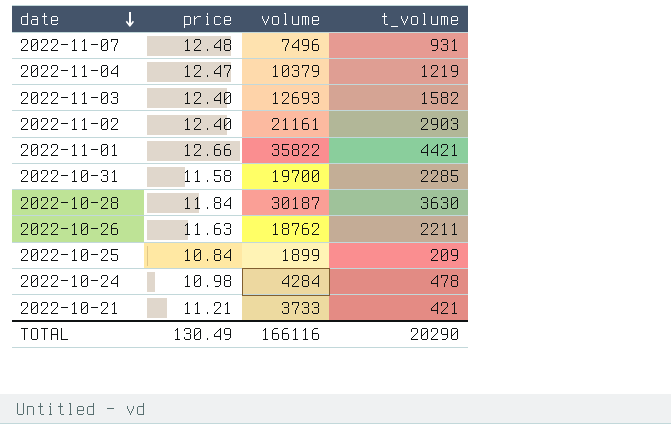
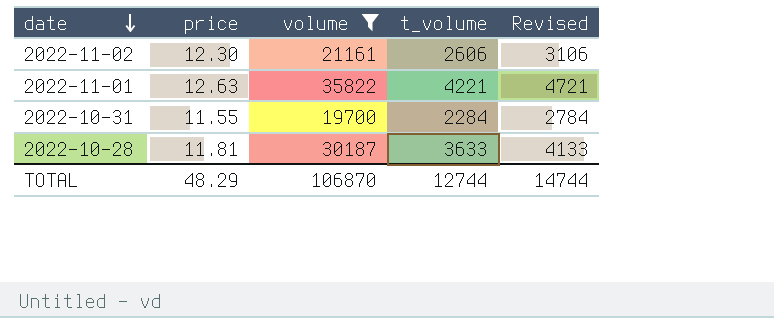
filter: none -> volume >= 19700
column Revised | formula: none -> [t_volume] + 500
2022-11-02 | price: 12.40 -> 12.30
2022-11-02 | t_volume: 2903 -> 2606
2022-11-01 | price: 12.66 -> 12.63
2022-11-01 | t_volume: 4421 -> 4221
2022-10-31 | price: 11.58 -> 11.55
2022-10-31 | t_volume: 2285 -> 2284
2022-10-28 | price: 11.84 -> 11.81
2022-10-28 | t_volume: 3630 -> 3633
TOTAL | price: 130.49 -> 48.29
TOTAL | volume: 166116 -> 106870
TOTAL | t_volume: 20290 -> 12744

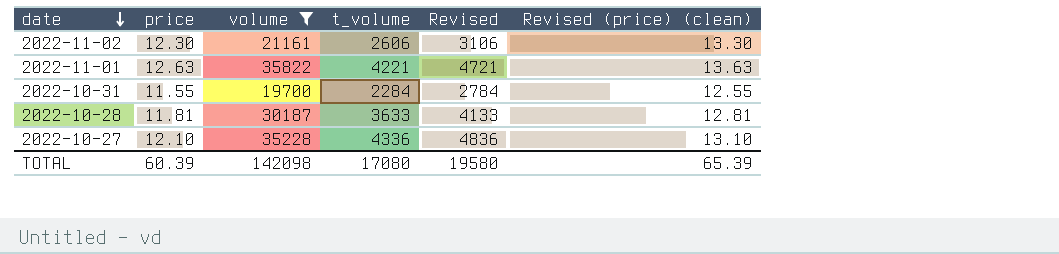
column Revised (price) (clean) | formula: none -> [price] + 1
row 2022-10-27: none -> 12.10 | 35228 | 4336 | 4836 | 13.10
TOTAL | price: 48.29 -> 60.39
TOTAL | volume: 106870 -> 142098
TOTAL | t_volume: 12744 -> 17080
TOTAL | Revised: 14744 -> 19580

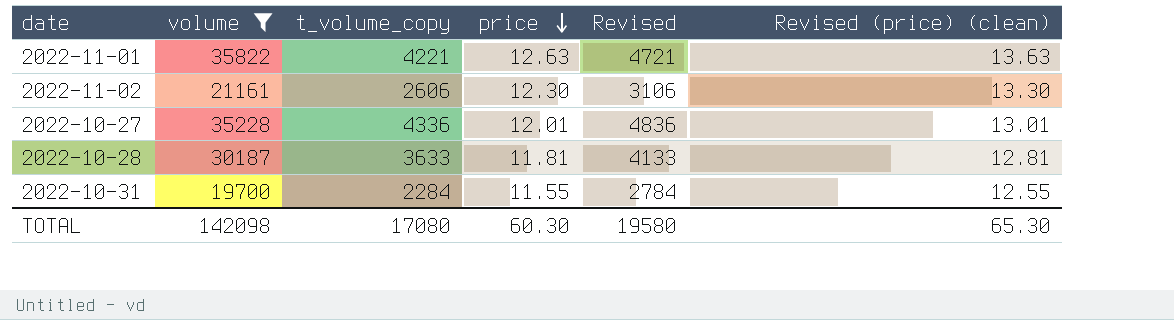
row order: date descending -> price descending
column name: t_volume -> t_volume_copy
column price | position: 2 -> 4
2022-10-27 | price: 12.10 -> 12.01
2022-10-27 | Revised (price) (clean): 13.10 -> 13.01
TOTAL | price: 60.39 -> 60.30
TOTAL | Revised (price) (clean): 65.39 -> 65.30

